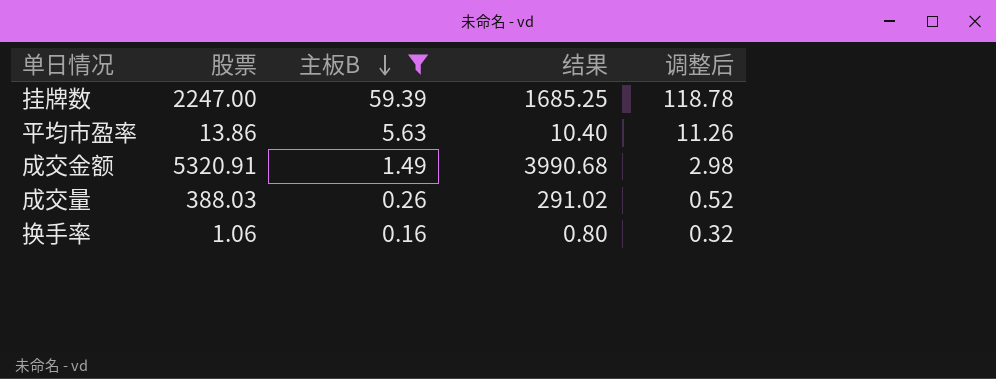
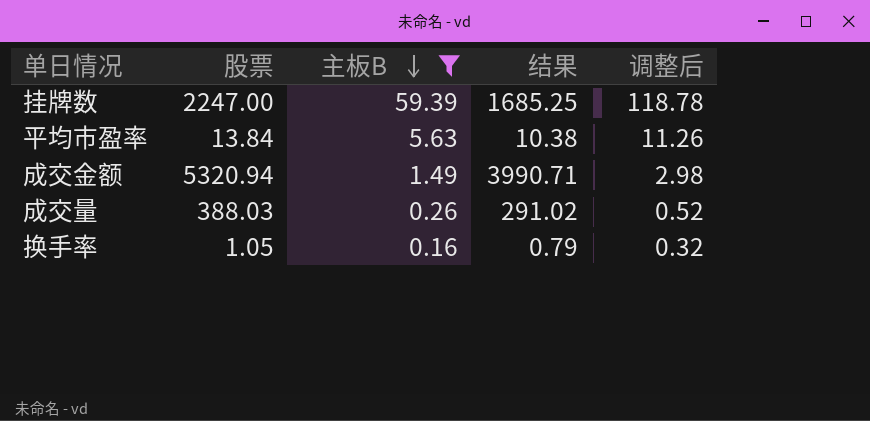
平均市盈率 | 股票: 13.86 -> 13.84
平均市盈率 | 结果: 10.40 -> 10.38
成交金额 | 股票: 5320.91 -> 5320.94
成交金额 | 结果: 3990.68 -> 3990.71
换手率 | 股票: 1.06 -> 1.05
换手率 | 结果: 0.80 -> 0.79

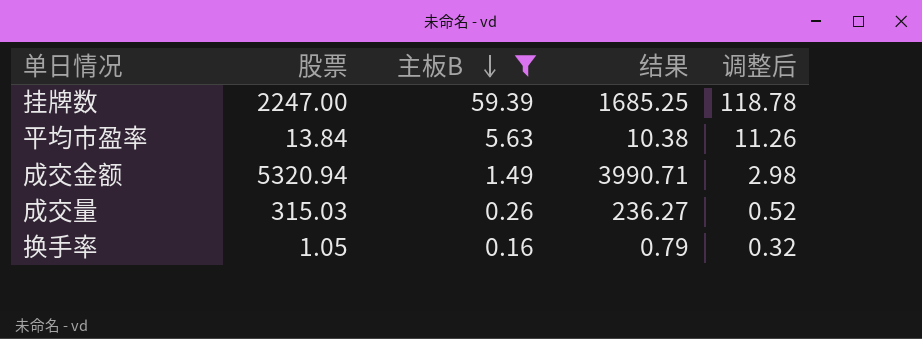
成交量 | 股票: 388.03 -> 315.03
成交量 | 结果: 291.02 -> 236.27

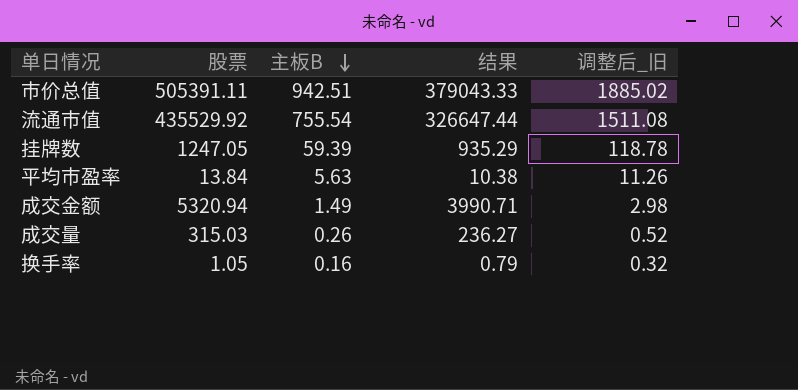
filter: 主板B <= 59.39 -> none
column name: 调整后 -> 调整后_旧
挂牌数 | 股票: 2247.00 -> 1247.05
挂牌数 | 结果: 1685.25 -> 935.29

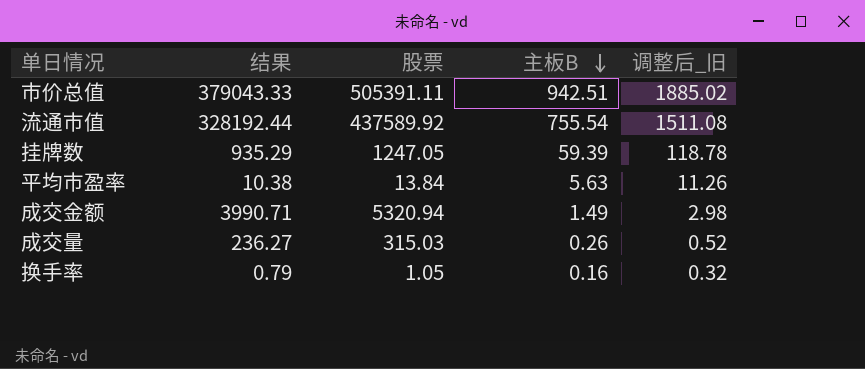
column 结果 | position: 4 -> 2
流通市值 | 结果: 326647.44 -> 328192.44
流通市值 | 股票: 435529.92 -> 437589.92

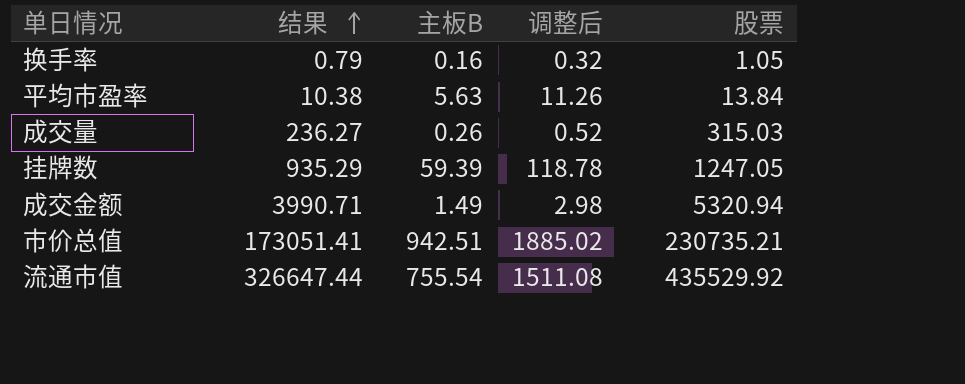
row order: 主板B descending -> 结果 ascending
column name: 调整后_旧 -> 调整后
column 股票 | position: 3 -> 5
市价总值 | 结果: 379043.33 -> 173051.41
市价总值 | 股票: 505391.11 -> 230735.21
流通市值 | 结果: 328192.44 -> 326647.44
流通市值 | 股票: 437589.92 -> 435529.92

